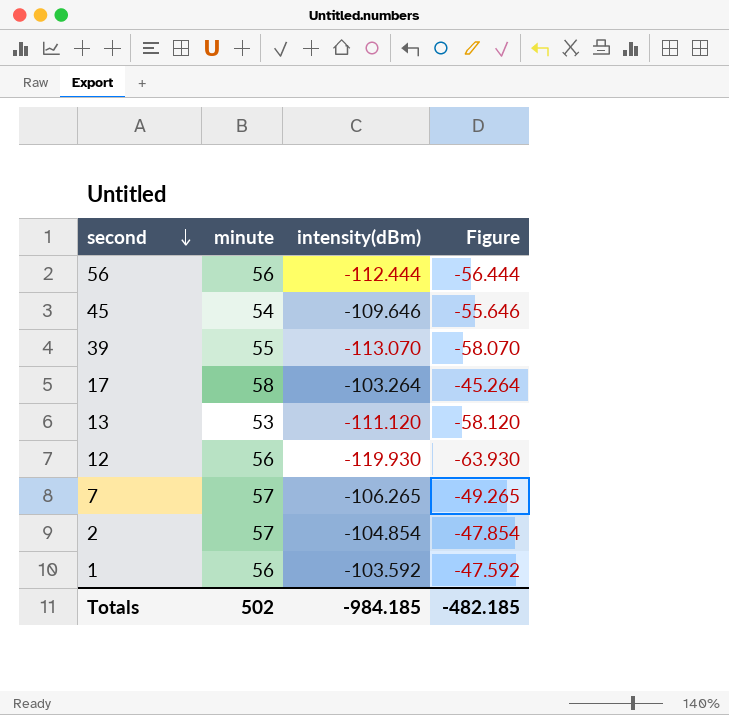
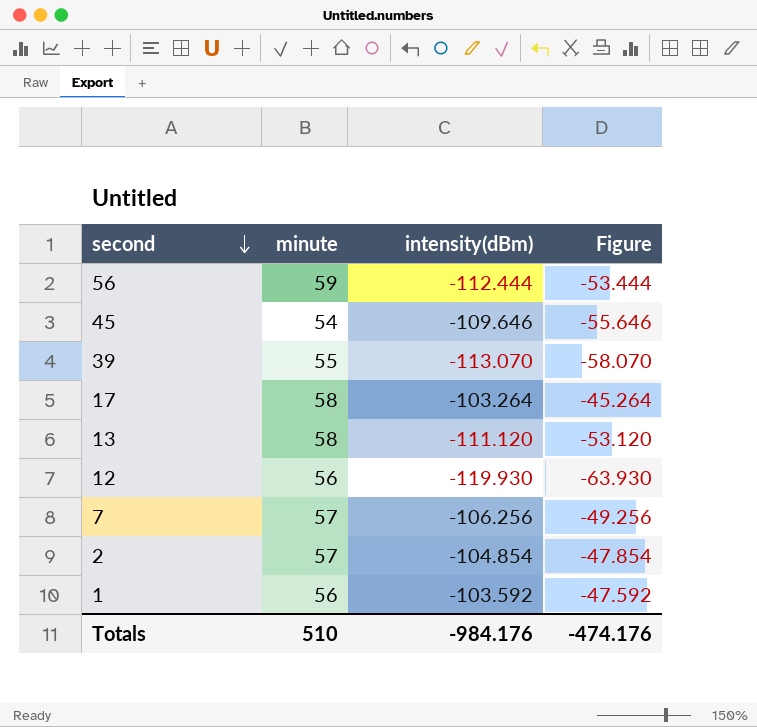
56 | minute: 56 -> 59
56 | Figure: -56.444 -> -53.444
13 | minute: 53 -> 58
13 | Figure: -58.120 -> -53.120
7 | intensity(dBm): -106.265 -> -106.256
7 | Figure: -49.265 -> -49.256
Totals | minute: 502 -> 510
Totals | intensity(dBm): -984.185 -> -984.176
Totals | Figure: -482.185 -> -474.176

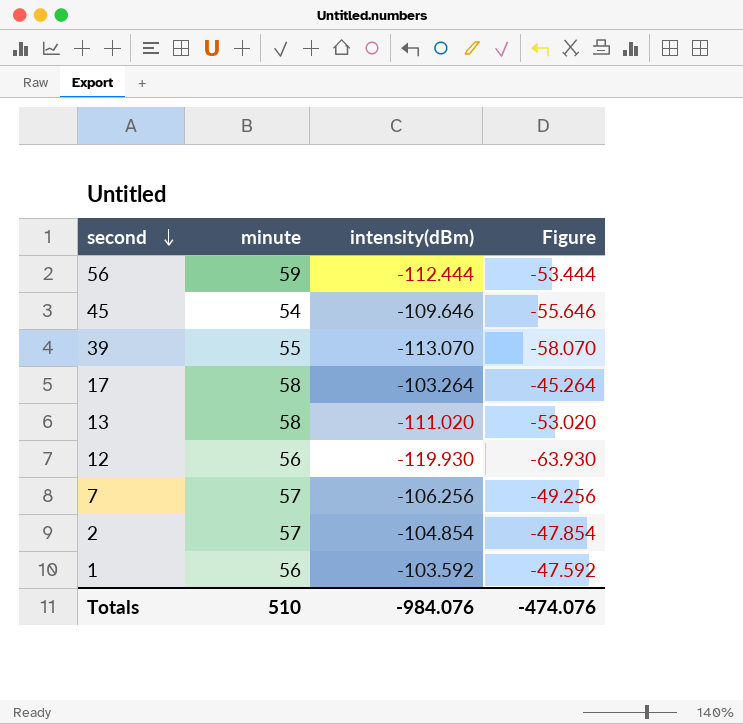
13 | intensity(dBm): -111.120 -> -111.020
13 | Figure: -53.120 -> -53.020
Totals | intensity(dBm): -984.176 -> -984.076
Totals | Figure: -474.176 -> -474.076

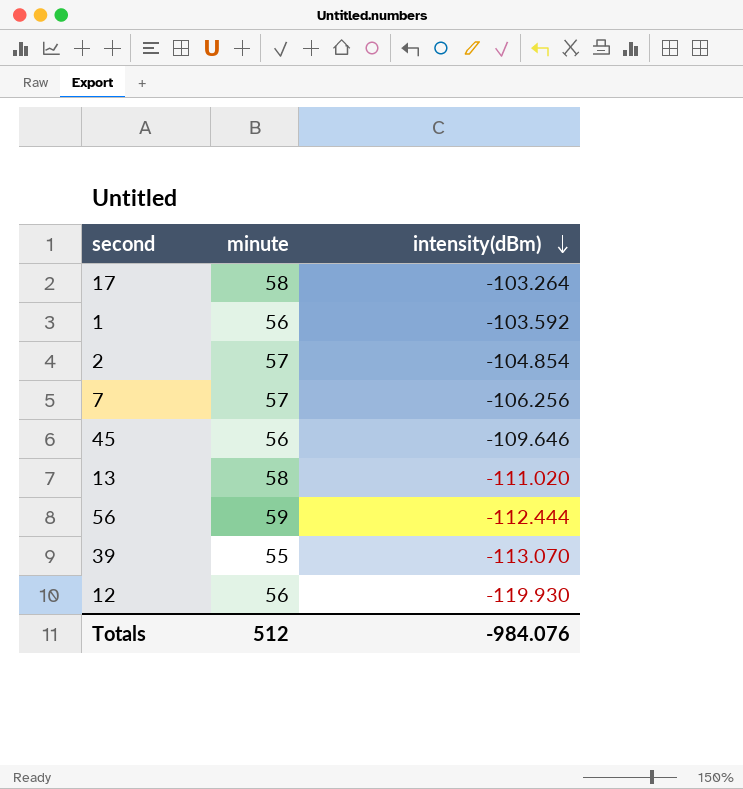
row order: second descending -> intensity(dBm) descending
column Figure | formula: [minute] + [intensity(dBm)] -> none
45 | minute: 54 -> 56
Totals | minute: 510 -> 512

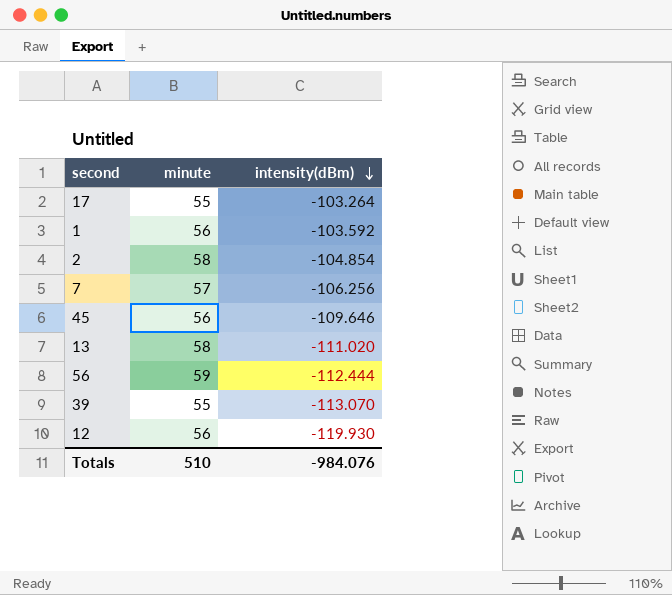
17 | minute: 58 -> 55
2 | minute: 57 -> 58
Totals | minute: 512 -> 510

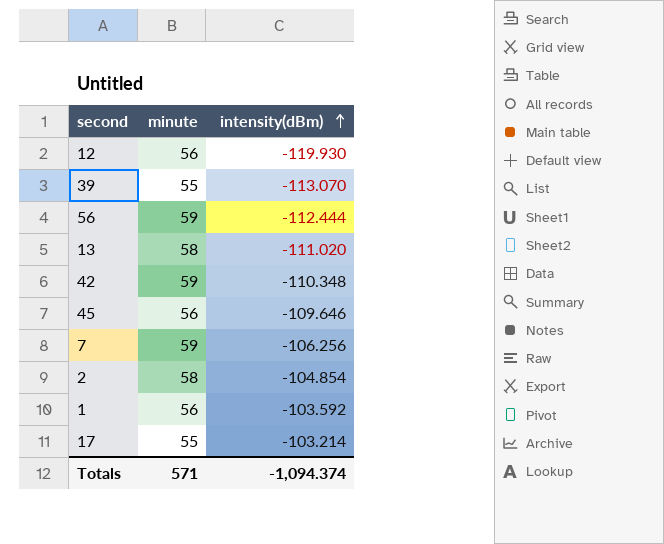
row order: intensity(dBm) descending -> intensity(dBm) ascending
row 42: none -> 59 | -110.348
7 | minute: 57 -> 59
17 | intensity(dBm): -103.264 -> -103.214
Totals | minute: 510 -> 571
Totals | intensity(dBm): -984.076 -> -1,094.374

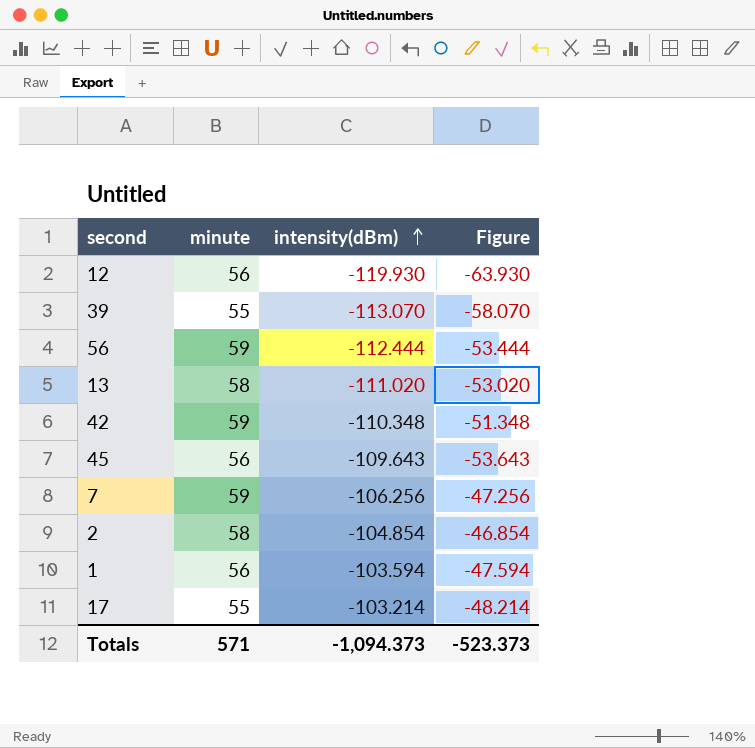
column Figure | formula: none -> [minute] + [intensity(dBm)]
45 | intensity(dBm): -109.646 -> -109.643
1 | intensity(dBm): -103.592 -> -103.594
Totals | intensity(dBm): -1,094.374 -> -1,094.373

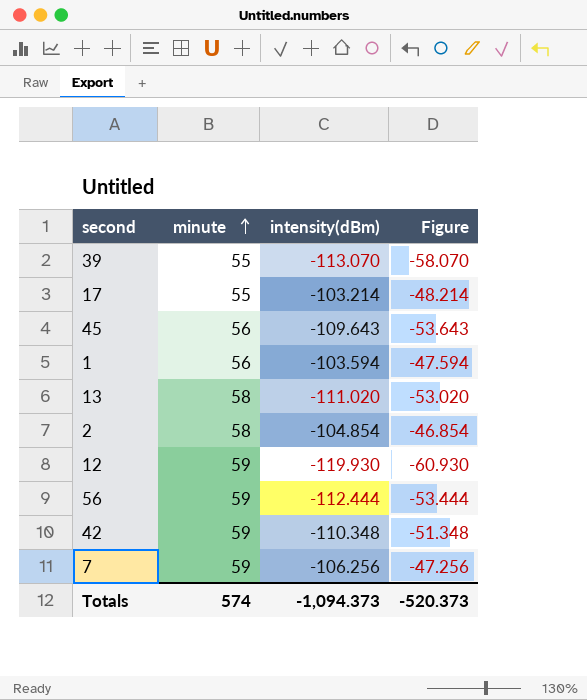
row order: intensity(dBm) ascending -> minute ascending
12 | minute: 56 -> 59
12 | Figure: -63.930 -> -60.930
Totals | minute: 571 -> 574
Totals | Figure: -523.373 -> -520.373

